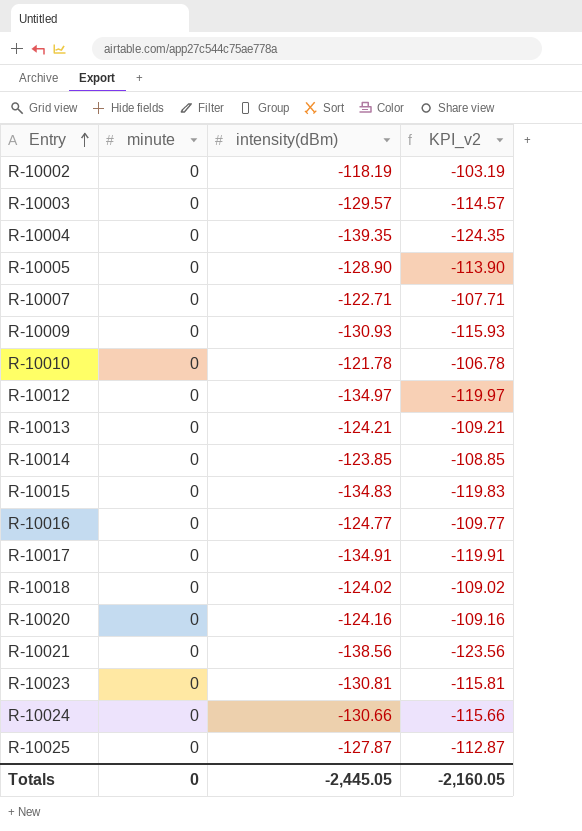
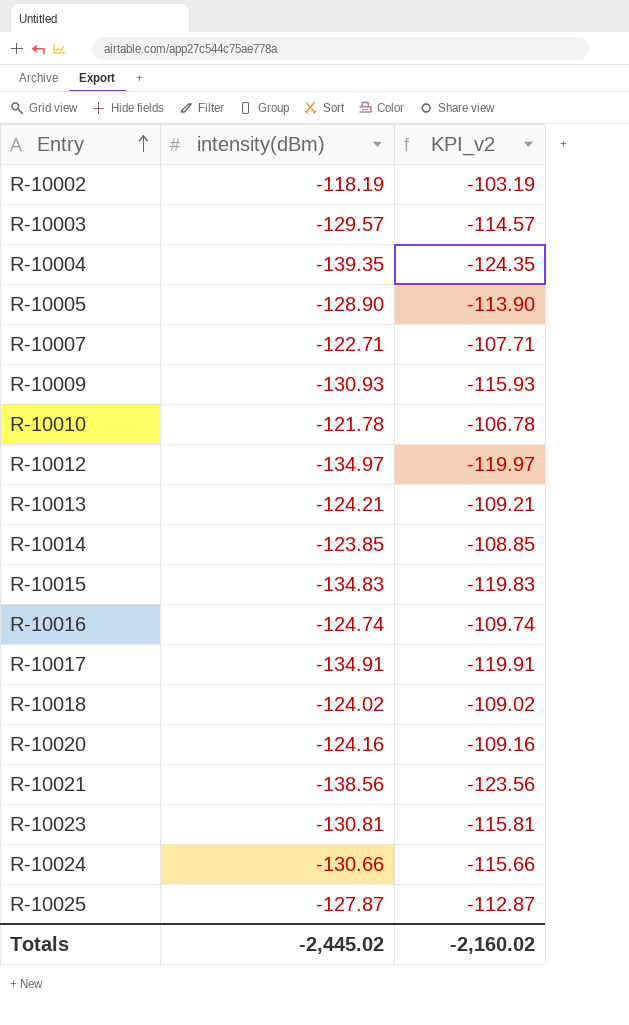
column minute | position: 2 -> none
R-10016 | intensity(dBm): -124.77 -> -124.74
R-10016 | KPI_v2: -109.77 -> -109.74
Totals | intensity(dBm): -2,445.05 -> -2,445.02
Totals | KPI_v2: -2,160.05 -> -2,160.02

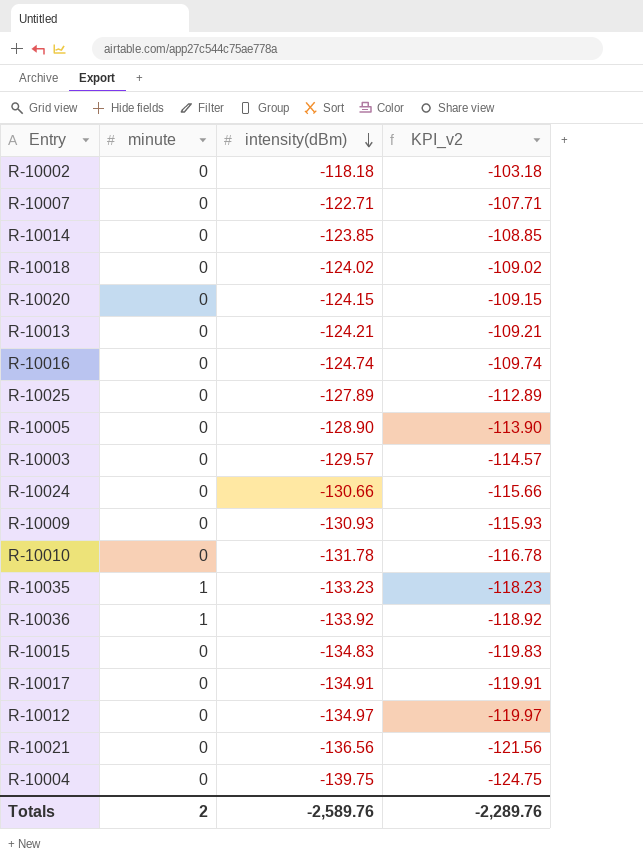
row order: Entry ascending -> intensity(dBm) descending
column minute | position: none -> 2
row R-10023: -130.81 | -115.81 -> none
R-10002 | intensity(dBm): -118.19 -> -118.18
R-10002 | KPI_v2: -103.19 -> -103.18
R-10020 | intensity(dBm): -124.16 -> -124.15
R-10020 | KPI_v2: -109.16 -> -109.15
R-10025 | intensity(dBm): -127.87 -> -127.89
R-10025 | KPI_v2: -112.87 -> -112.89
R-10010 | intensity(dBm): -121.78 -> -131.78
R-10010 | KPI_v2: -106.78 -> -116.78
row R-10035: none -> 1 | -133.23 | -118.23
row R-10036: none -> 1 | -133.92 | -118.92
R-10021 | intensity(dBm): -138.56 -> -136.56
R-10021 | KPI_v2: -123.56 -> -121.56
R-10004 | intensity(dBm): -139.35 -> -139.75
R-10004 | KPI_v2: -124.35 -> -124.75
Totals | intensity(dBm): -2,445.02 -> -2,589.76
Totals | KPI_v2: -2,160.02 -> -2,289.76

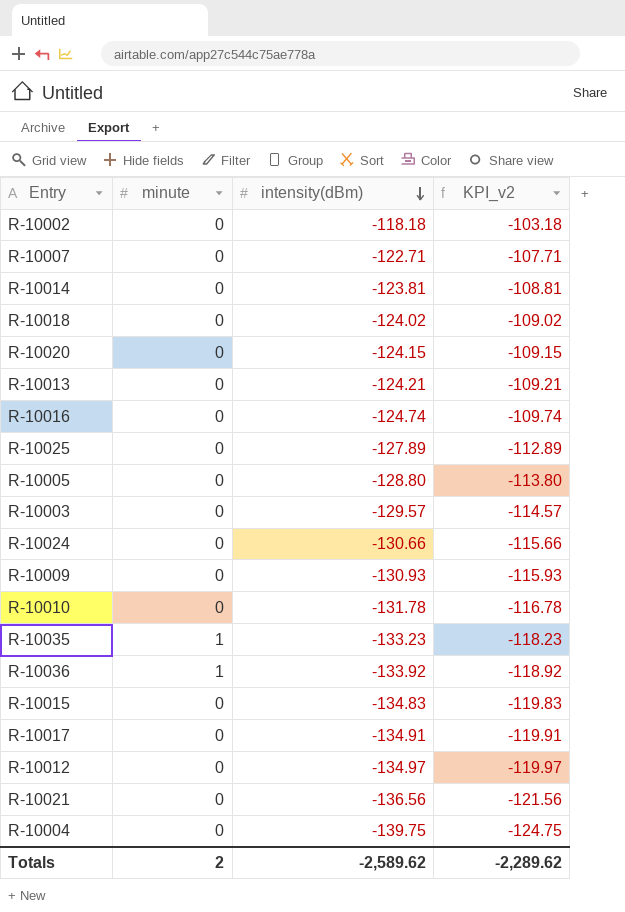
R-10014 | intensity(dBm): -123.85 -> -123.81
R-10014 | KPI_v2: -108.85 -> -108.81
R-10005 | intensity(dBm): -128.90 -> -128.80
R-10005 | KPI_v2: -113.90 -> -113.80
Totals | intensity(dBm): -2,589.76 -> -2,589.62
Totals | KPI_v2: -2,289.76 -> -2,289.62

